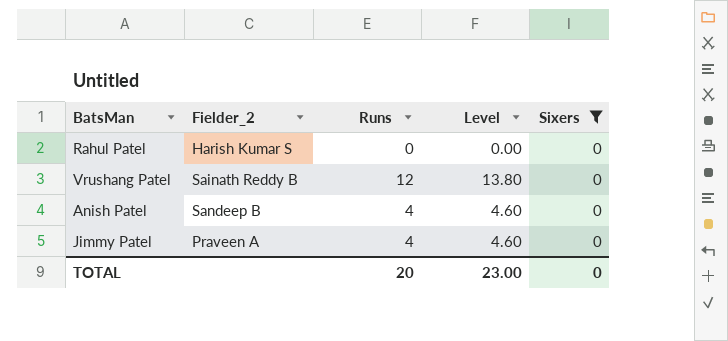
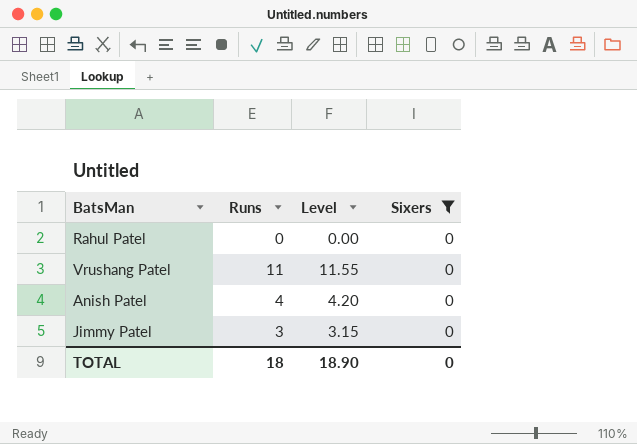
column Fielder_2 | position: 2 -> none
column Level | formula: [Runs] * 1.15 -> [Runs] * 1.05
Vrushang Patel | Runs: 12 -> 11
Jimmy Patel | Runs: 4 -> 3
TOTAL | Runs: 20 -> 18
TOTAL | Level: 23.00 -> 18.90

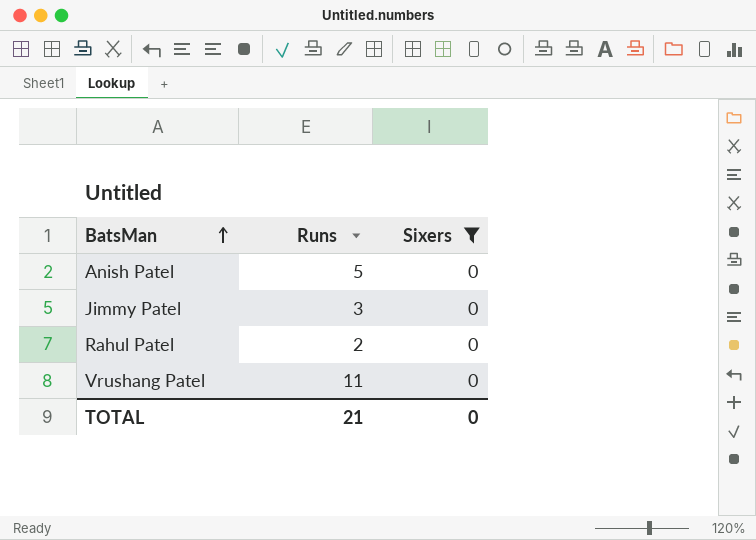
row order: none -> BatsMan ascending
column Level | formula: [Runs] * 1.05 -> none
Anish Patel | Runs: 4 -> 5
Rahul Patel | Runs: 0 -> 2
TOTAL | Runs: 18 -> 21

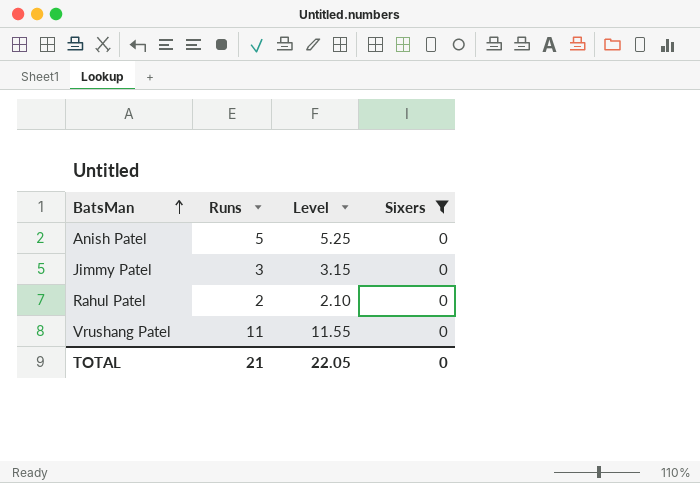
column Level | formula: none -> [Runs] * 1.05

